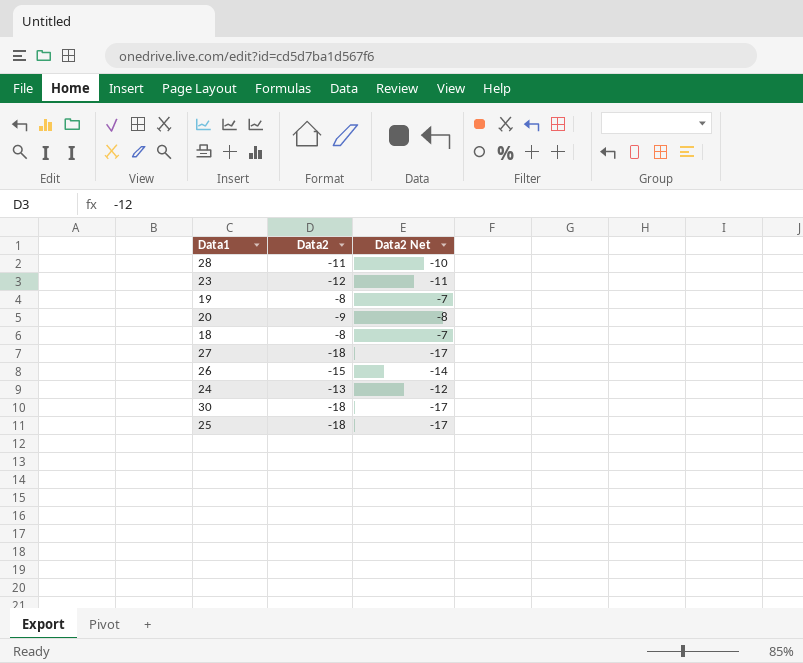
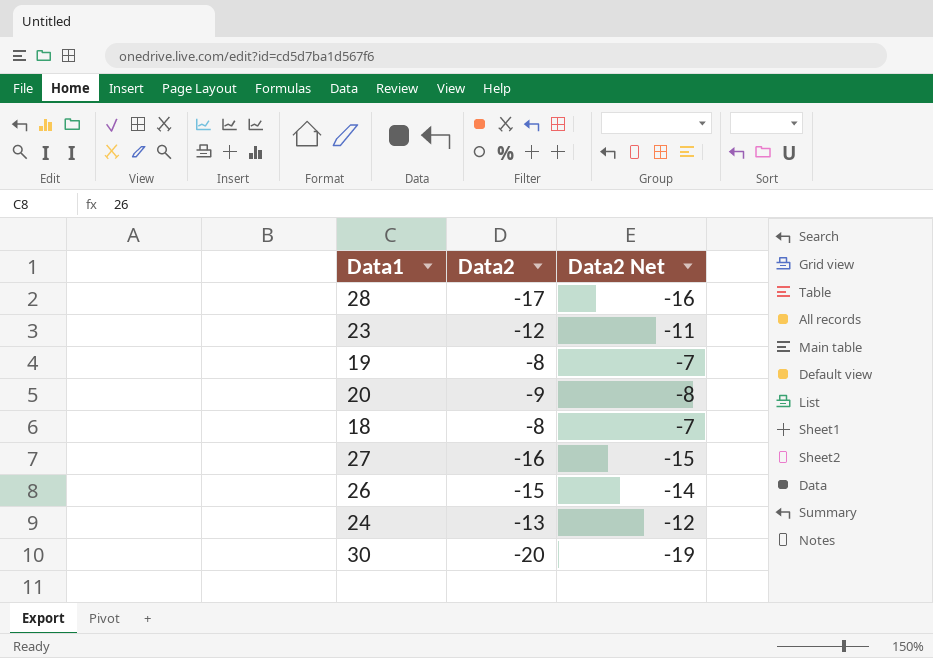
row 25: -18 | -17 -> none
28 | Data2: -11 -> -17
28 | Data2 Net: -10 -> -16
27 | Data2: -18 -> -16
27 | Data2 Net: -17 -> -15
30 | Data2: -18 -> -20
30 | Data2 Net: -17 -> -19

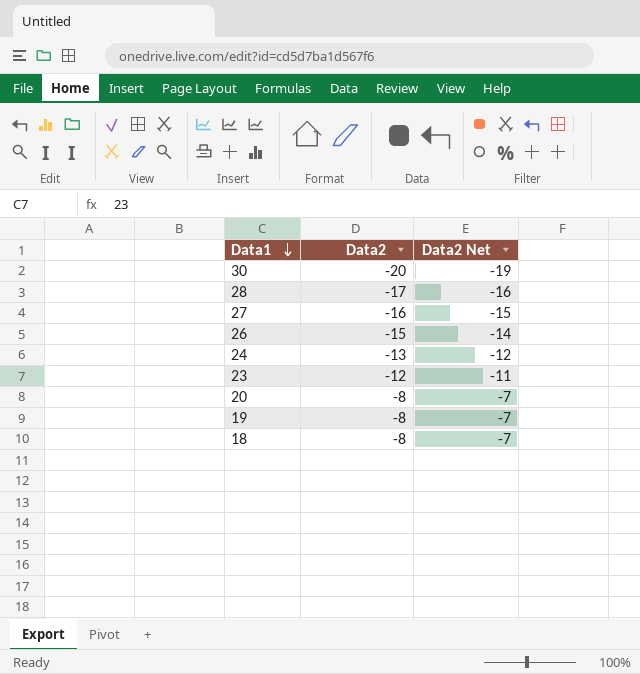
row order: none -> Data1 descending
20 | Data2: -9 -> -8
20 | Data2 Net: -8 -> -7

